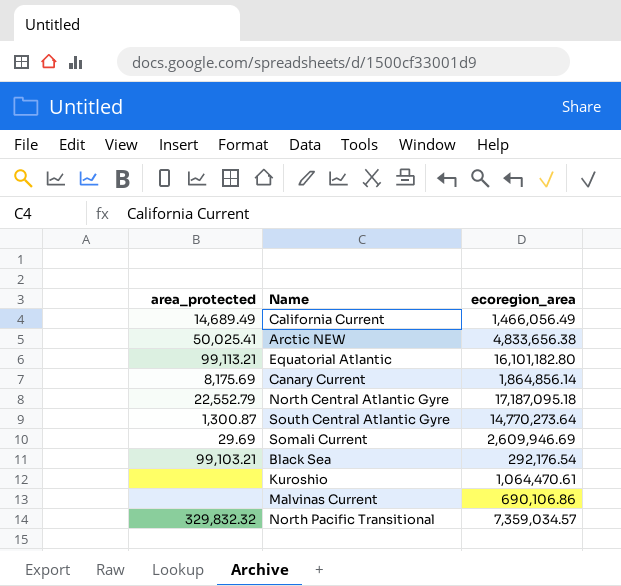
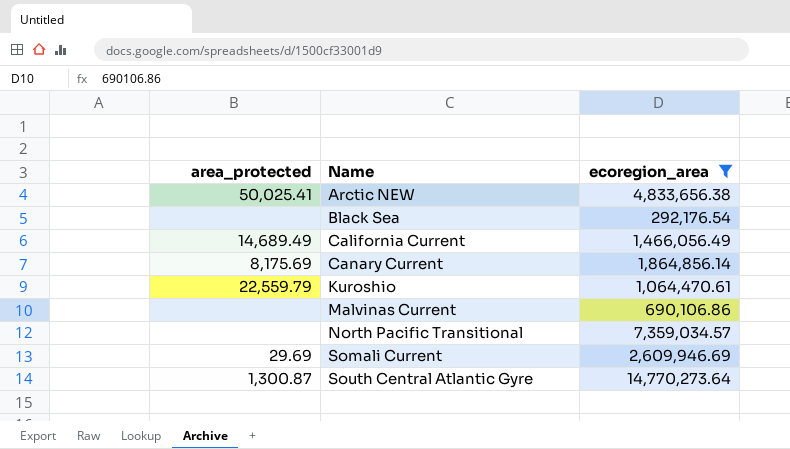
filter: none -> ecoregion_area <= 14,770,273.64
row order: none -> Name ascending
Black Sea | area_protected: 99,103.21 -> none
Kuroshio | area_protected: none -> 22,559.79
North Pacific Transitional | area_protected: 329,832.32 -> none

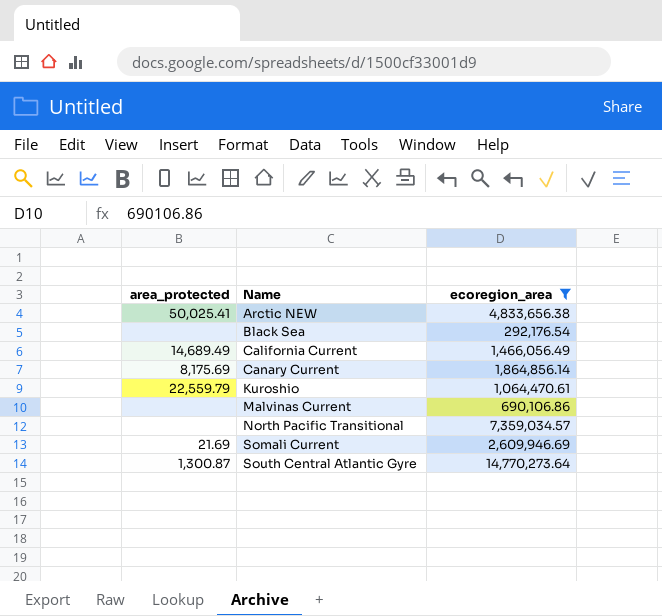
Somali Current | area_protected: 29.69 -> 21.69

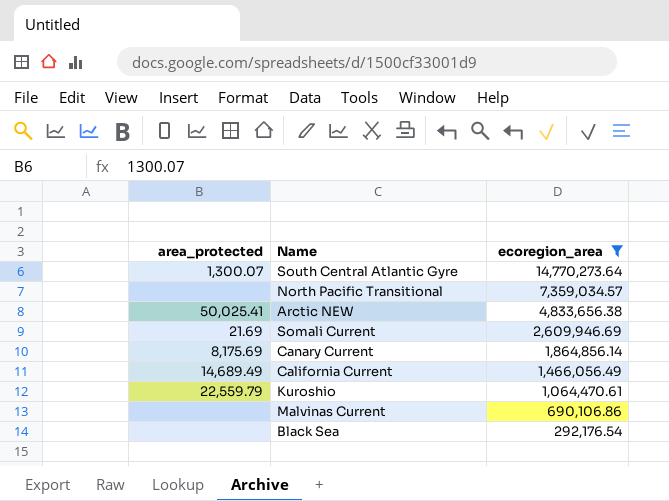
row order: Name ascending -> ecoregion_area descending
South Central Atlantic Gyre | area_protected: 1,300.87 -> 1,300.07

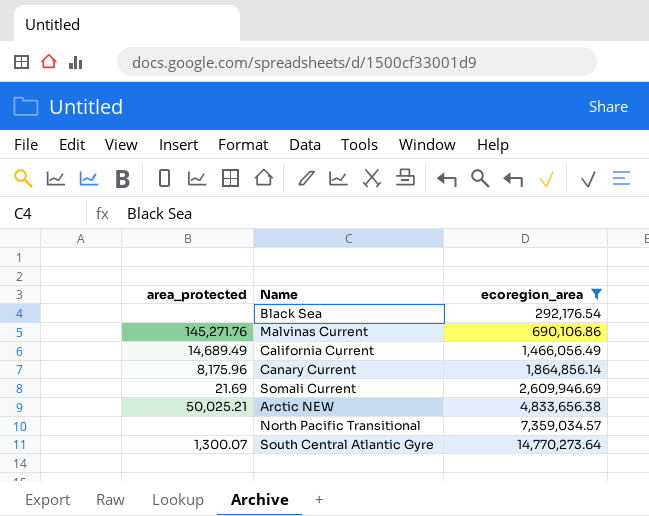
row order: ecoregion_area descending -> ecoregion_area ascending
row Kuroshio: 22,559.79 | 1,064,470.61 -> none
Malvinas Current | area_protected: none -> 145,271.76
Canary Current | area_protected: 8,175.69 -> 8,175.96
Arctic NEW | area_protected: 50,025.41 -> 50,025.21

